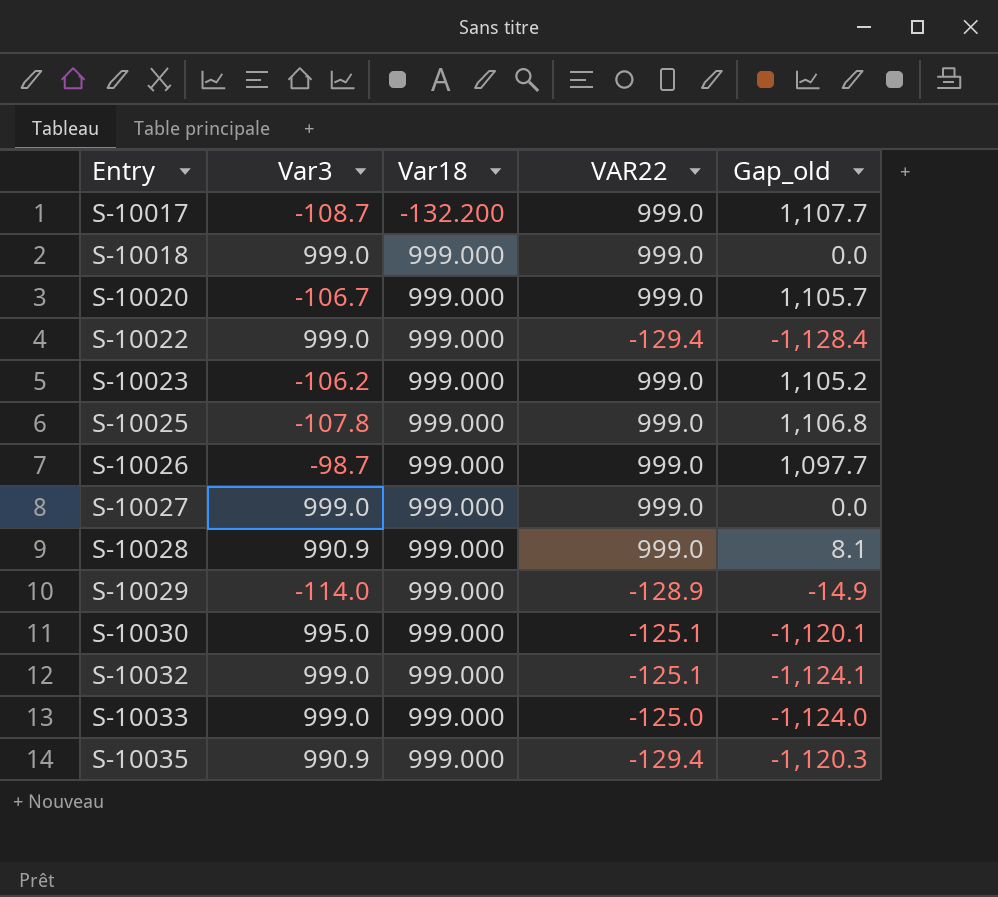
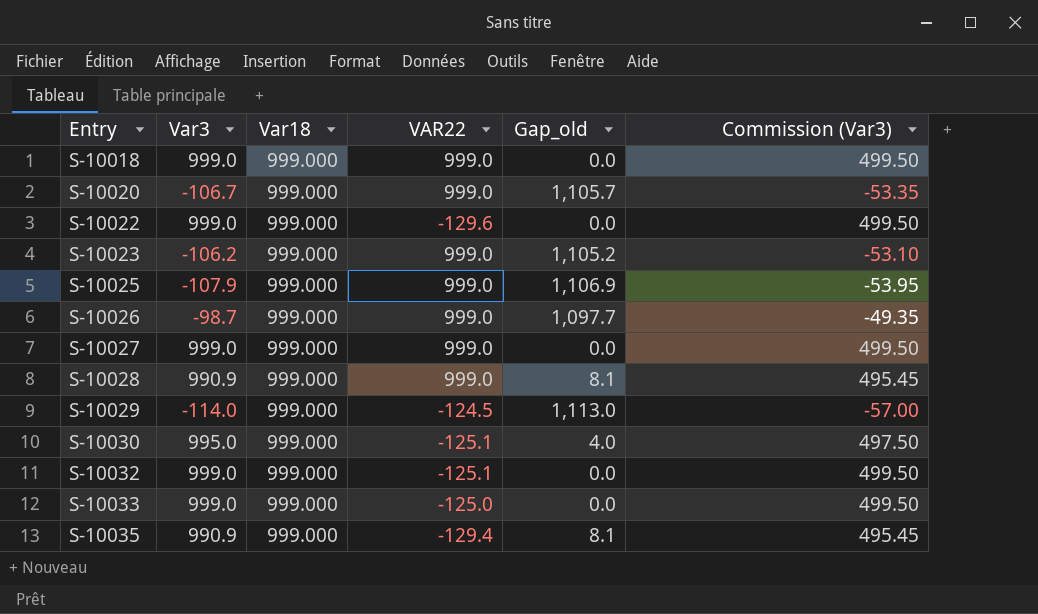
column Gap_old | formula: [VAR22] - [Var3] -> [Var18] - [Var3]
column Commission (Var3) | formula: none -> [Var3] * 0.5
row S-10017: -108.7 | -132.200 | 999.0 | 1,107.7 -> none
S-10022 | VAR22: -129.4 -> -129.6
S-10025 | Var3: -107.8 -> -107.9
S-10029 | VAR22: -128.9 -> -124.5

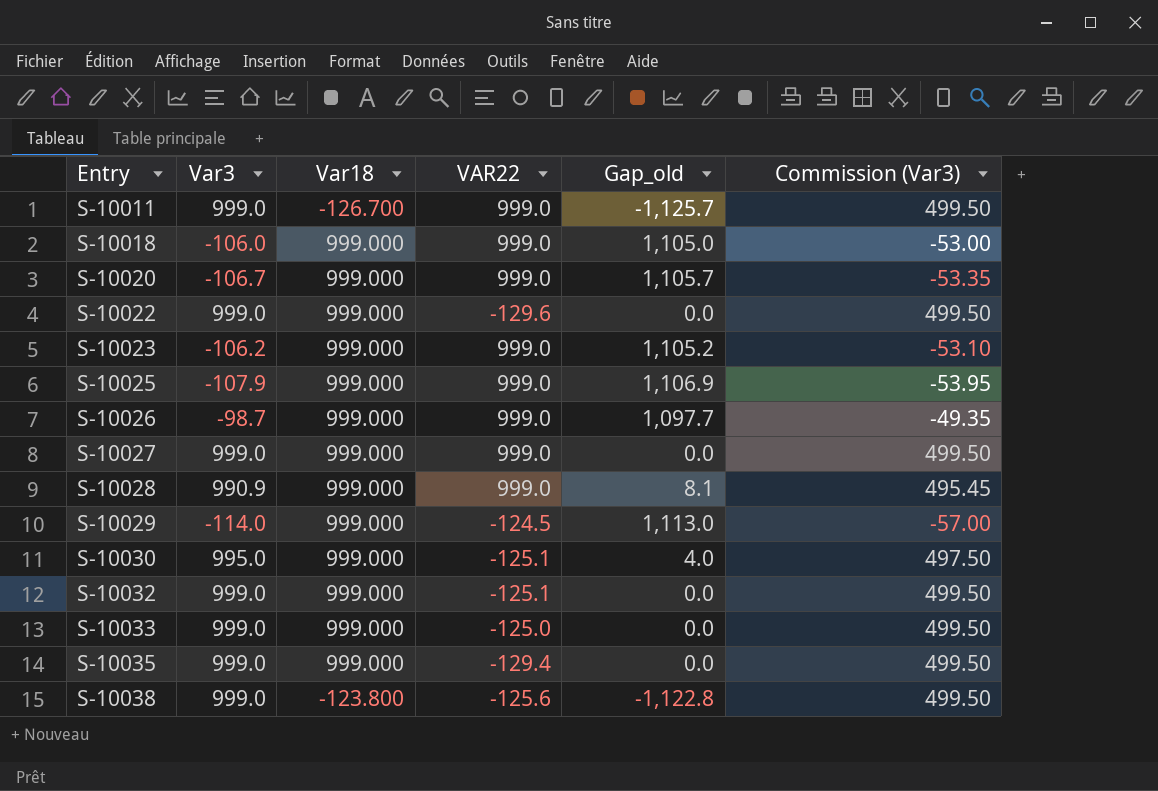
row S-10011: none -> 999.0 | -126.700 | 999.0 | -1,125.7 | 499.50
S-10018 | Var3: 999.0 -> -106.0
S-10018 | Gap_old: 0.0 -> 1,105.0
S-10018 | Commission (Var3): 499.50 -> -53.00
S-10035 | Var3: 990.9 -> 999.0
S-10035 | Gap_old: 8.1 -> 0.0
S-10035 | Commission (Var3): 495.45 -> 499.50
row S-10038: none -> 999.0 | -123.800 | -125.6 | -1,122.8 | 499.50

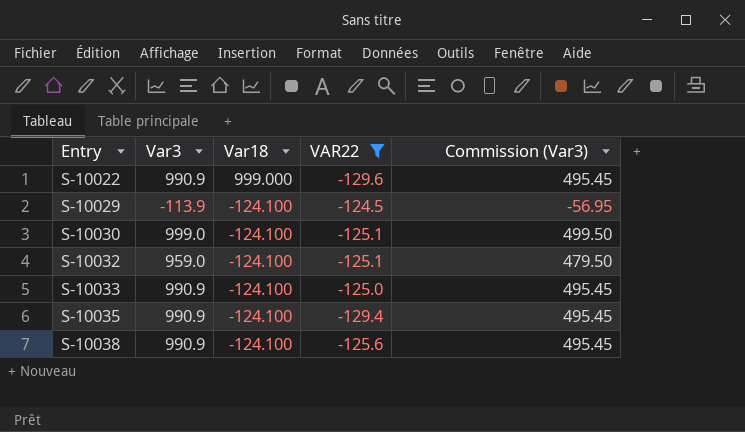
filter: none -> VAR22 != 999.0
column Gap_old | formula: [Var18] - [Var3] -> none
S-10022 | Var3: 999.0 -> 990.9
S-10022 | Commission (Var3): 499.50 -> 495.45
S-10029 | Var3: -114.0 -> -113.9
S-10029 | Var18: 999.000 -> -124.100
S-10029 | Commission (Var3): -57.00 -> -56.95
S-10030 | Var3: 995.0 -> 999.0
S-10030 | Var18: 999.000 -> -124.100
S-10030 | Commission (Var3): 497.50 -> 499.50
S-10032 | Var3: 999.0 -> 959.0
S-10032 | Var18: 999.000 -> -124.100
S-10032 | Commission (Var3): 499.50 -> 479.50
S-10033 | Var3: 999.0 -> 990.9
S-10033 | Var18: 999.000 -> -124.100
S-10033 | Commission (Var3): 499.50 -> 495.45
S-10035 | Var3: 999.0 -> 990.9
S-10035 | Var18: 999.000 -> -124.100
S-10035 | Commission (Var3): 499.50 -> 495.45
S-10038 | Var3: 999.0 -> 990.9
S-10038 | Var18: -123.800 -> -124.100
S-10038 | Commission (Var3): 499.50 -> 495.45

